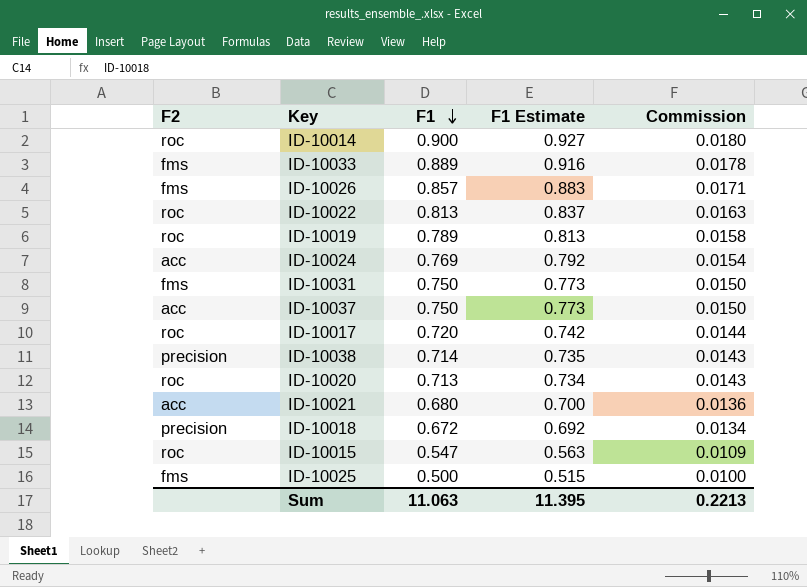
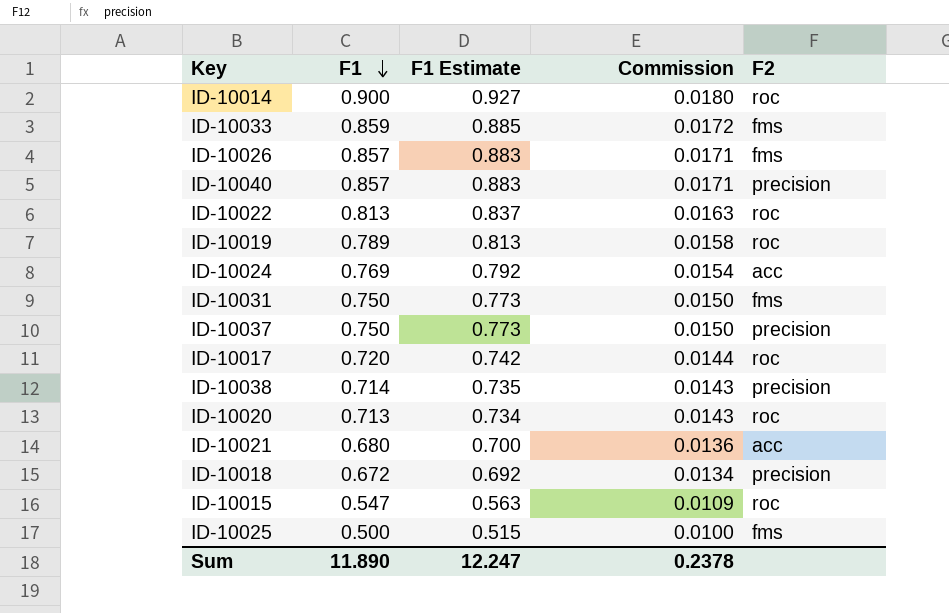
column F2 | position: 1 -> 5
ID-10033 | F1: 0.889 -> 0.859
ID-10033 | F1 Estimate: 0.916 -> 0.885
ID-10033 | Commission: 0.0178 -> 0.0172
row ID-10040: none -> 0.857 | 0.883 | 0.0171 | precision
ID-10037 | F2: acc -> precision
Sum | F1: 11.063 -> 11.890
Sum | F1 Estimate: 11.395 -> 12.247
Sum | Commission: 0.2213 -> 0.2378

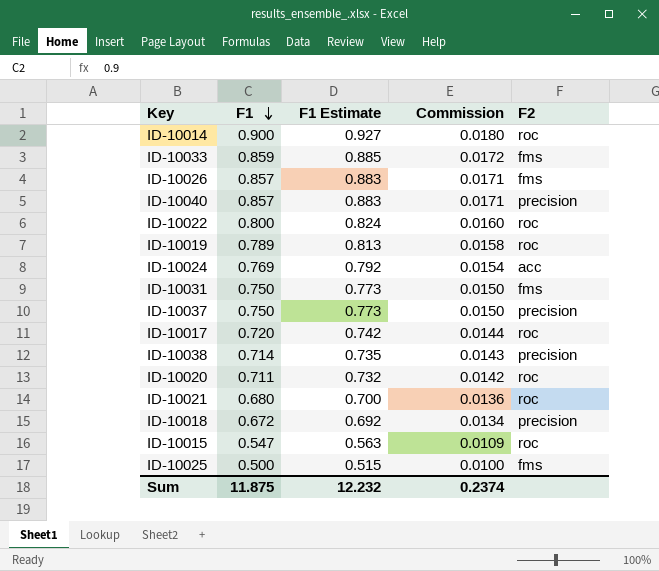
ID-10022 | F1: 0.813 -> 0.800
ID-10022 | F1 Estimate: 0.837 -> 0.824
ID-10022 | Commission: 0.0163 -> 0.0160
ID-10020 | F1: 0.713 -> 0.711
ID-10020 | F1 Estimate: 0.734 -> 0.732
ID-10020 | Commission: 0.0143 -> 0.0142
ID-10021 | F2: acc -> roc
Sum | F1: 11.890 -> 11.875
Sum | F1 Estimate: 12.247 -> 12.232
Sum | Commission: 0.2378 -> 0.2374

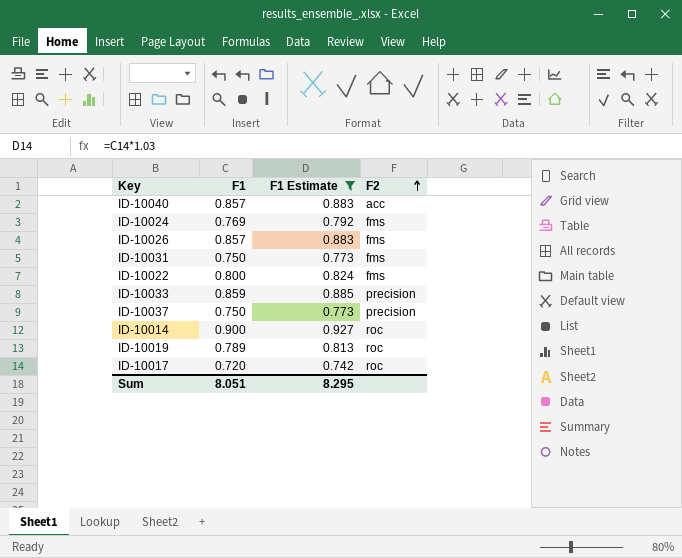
filter: none -> F1 Estimate >= 0.742
row order: F1 descending -> F2 ascending
column Commission | formula: [F1] * 0.02 -> none
ID-10040 | F2: precision -> acc
ID-10024 | F2: acc -> fms
ID-10022 | F2: roc -> fms
ID-10033 | F2: fms -> precision
Sum | F1: 11.875 -> 8.051
Sum | F1 Estimate: 12.232 -> 8.295

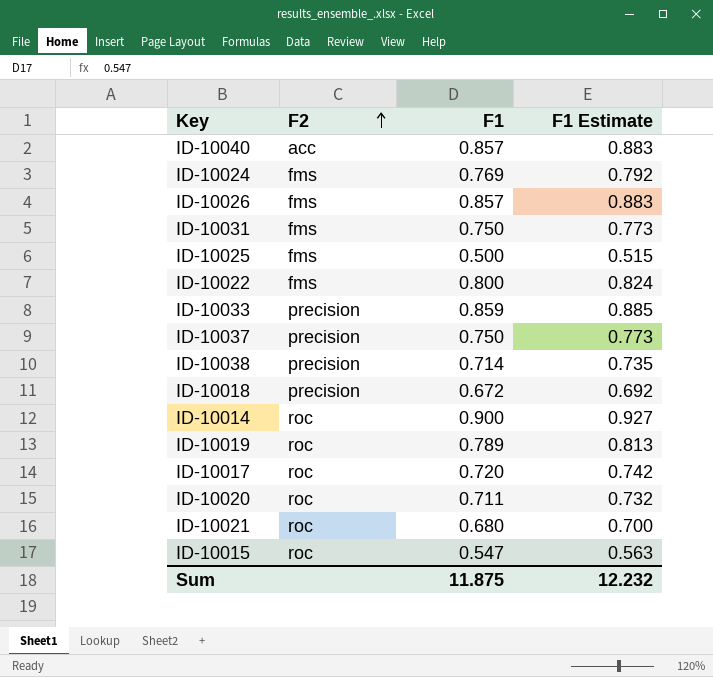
filter: F1 Estimate >= 0.742 -> none
column F2 | position: 4 -> 2
Sum | F1: 8.051 -> 11.875
Sum | F1 Estimate: 8.295 -> 12.232

